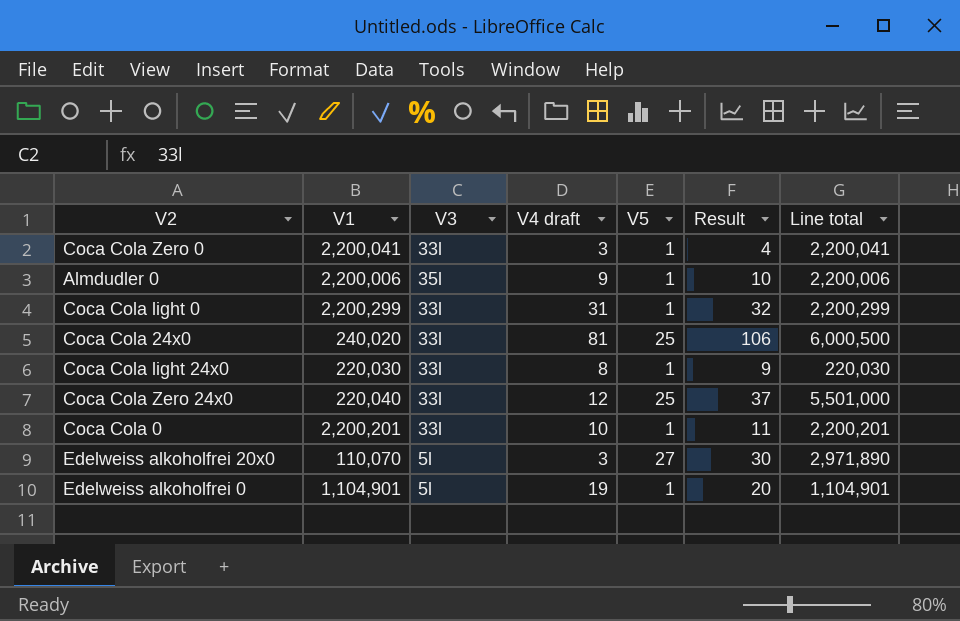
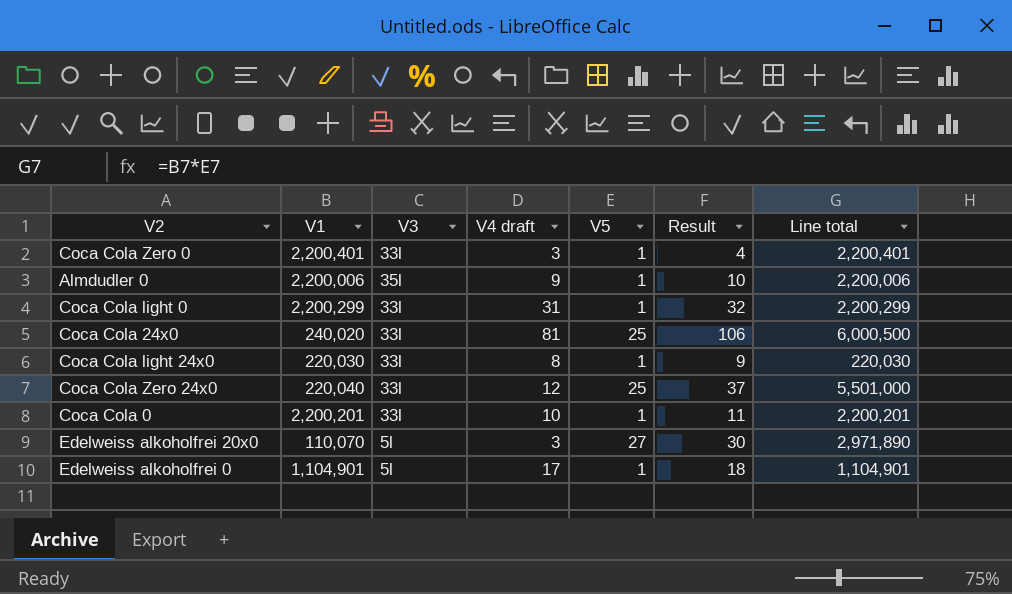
Coca Cola Zero 0 | V1: 2,200,041 -> 2,200,401
Coca Cola Zero 0 | Line total: 2,200,041 -> 2,200,401
Edelweiss alkoholfrei 0 | V4 draft: 19 -> 17
Edelweiss alkoholfrei 0 | Result: 20 -> 18

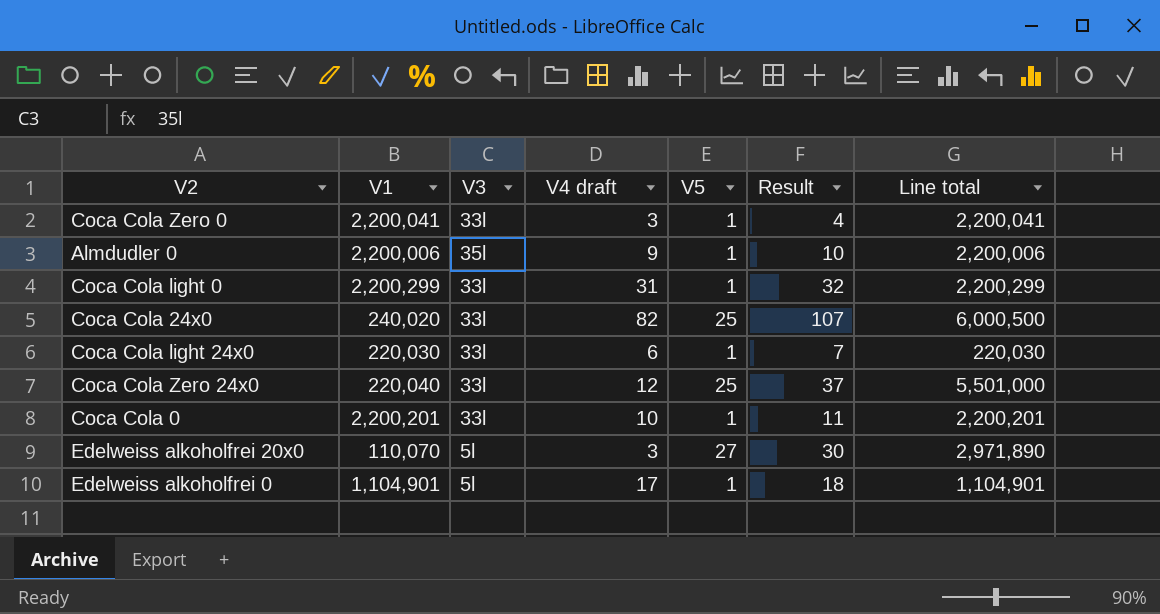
Coca Cola Zero 0 | V1: 2,200,401 -> 2,200,041
Coca Cola Zero 0 | Line total: 2,200,401 -> 2,200,041
Coca Cola 24x0 | V4 draft: 81 -> 82
Coca Cola 24x0 | Result: 106 -> 107
Coca Cola light 24x0 | V4 draft: 8 -> 6
Coca Cola light 24x0 | Result: 9 -> 7

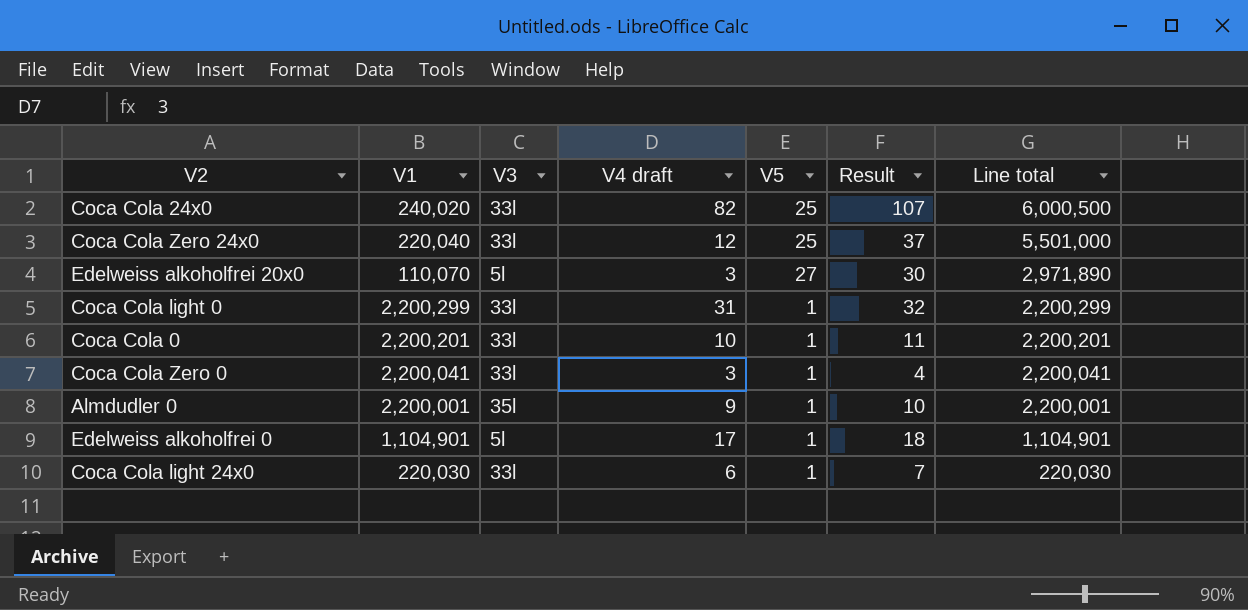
row order: none -> Line total descending
Almdudler 0 | V1: 2,200,006 -> 2,200,001
Almdudler 0 | Line total: 2,200,006 -> 2,200,001

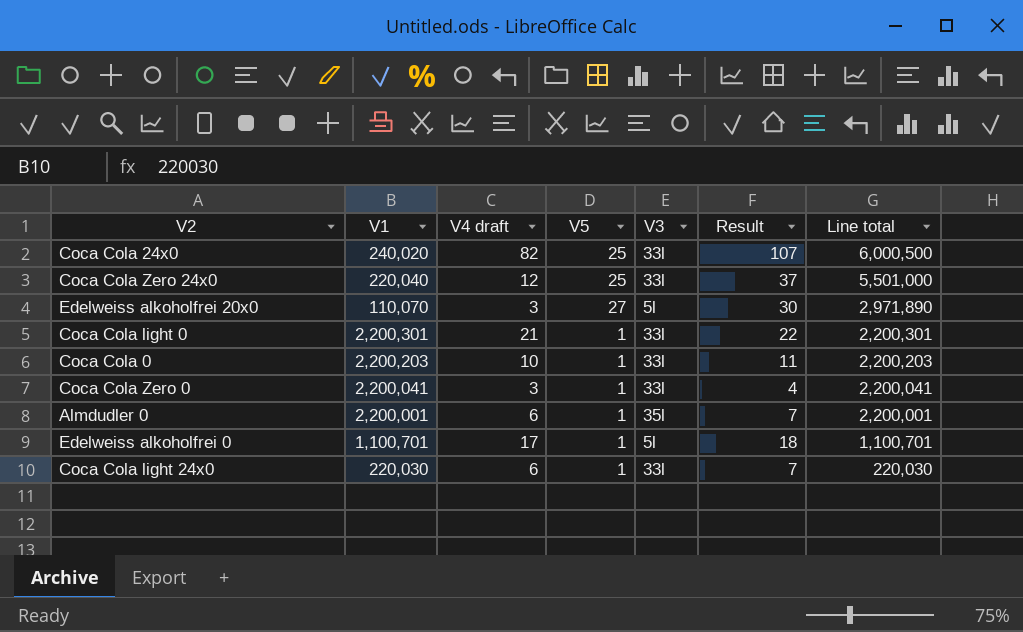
column V3 | position: 3 -> 5
Coca Cola light 0 | V1: 2,200,299 -> 2,200,301
Coca Cola light 0 | V4 draft: 31 -> 21
Coca Cola light 0 | Result: 32 -> 22
Coca Cola light 0 | Line total: 2,200,299 -> 2,200,301
Coca Cola 0 | V1: 2,200,201 -> 2,200,203
Coca Cola 0 | Line total: 2,200,201 -> 2,200,203
Almdudler 0 | V4 draft: 9 -> 6
Almdudler 0 | Result: 10 -> 7
Edelweiss alkoholfrei 0 | V1: 1,104,901 -> 1,100,701
Edelweiss alkoholfrei 0 | Line total: 1,104,901 -> 1,100,701

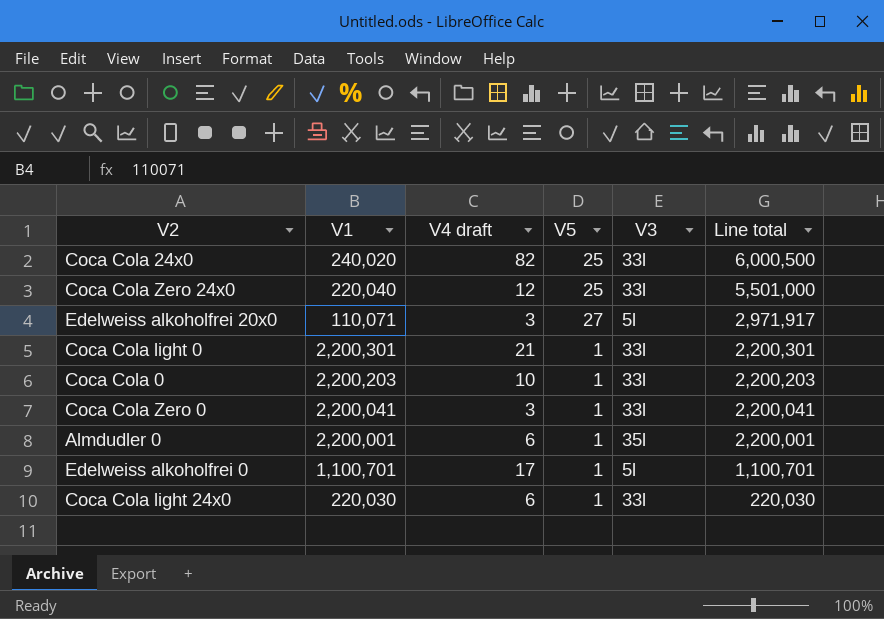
column Result | formula: [V4 draft] + [V5] -> none
Edelweiss alkoholfrei 20x0 | V1: 110,070 -> 110,071
Edelweiss alkoholfrei 20x0 | Line total: 2,971,890 -> 2,971,917

